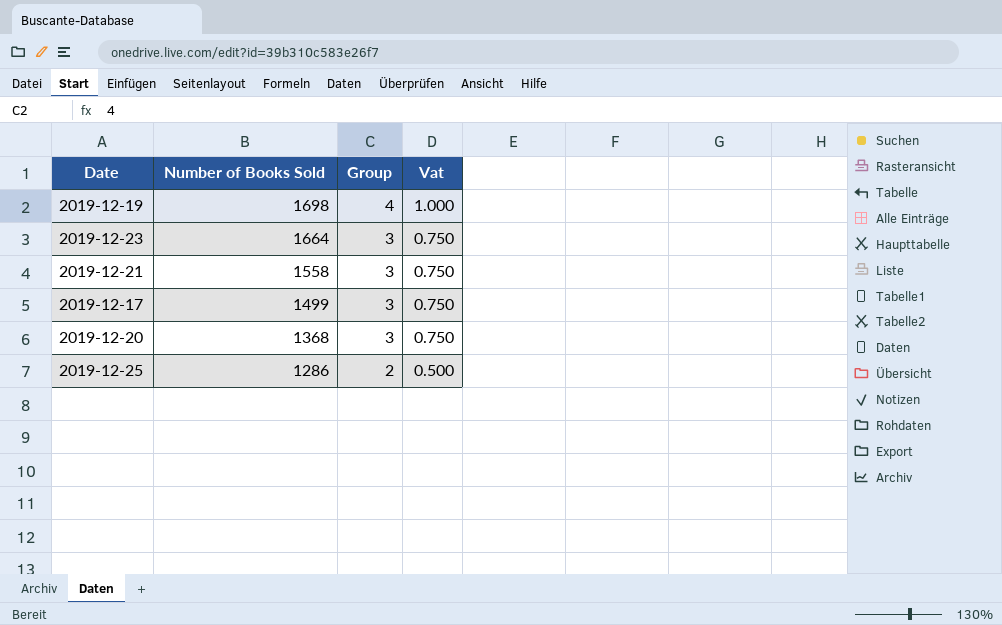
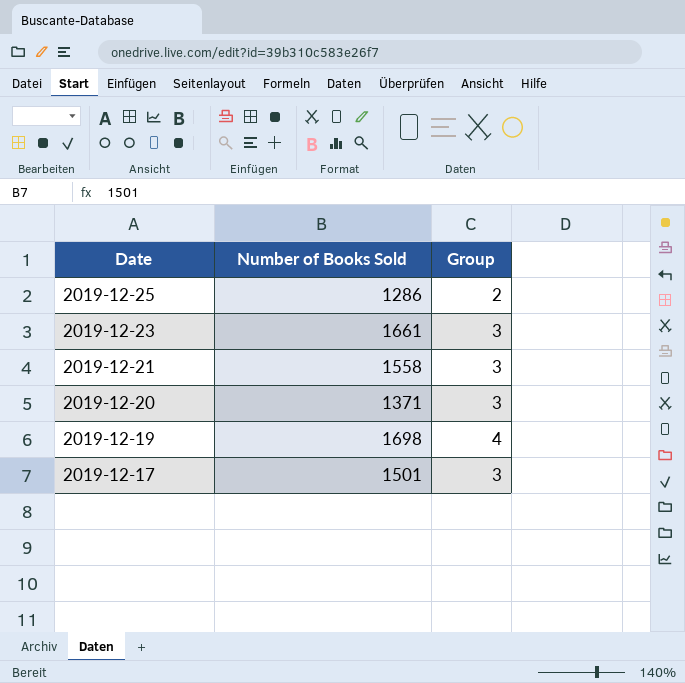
row order: Number of Books Sold descending -> Date descending
column Vat | formula: [Group] * 0.25 -> none
2019-12-23 | Number of Books Sold: 1664 -> 1661
2019-12-20 | Number of Books Sold: 1368 -> 1371
2019-12-17 | Number of Books Sold: 1499 -> 1501

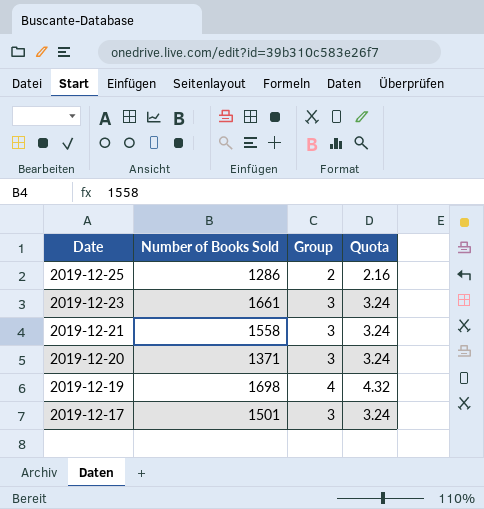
column Quota | formula: none -> [Group] * 1.08

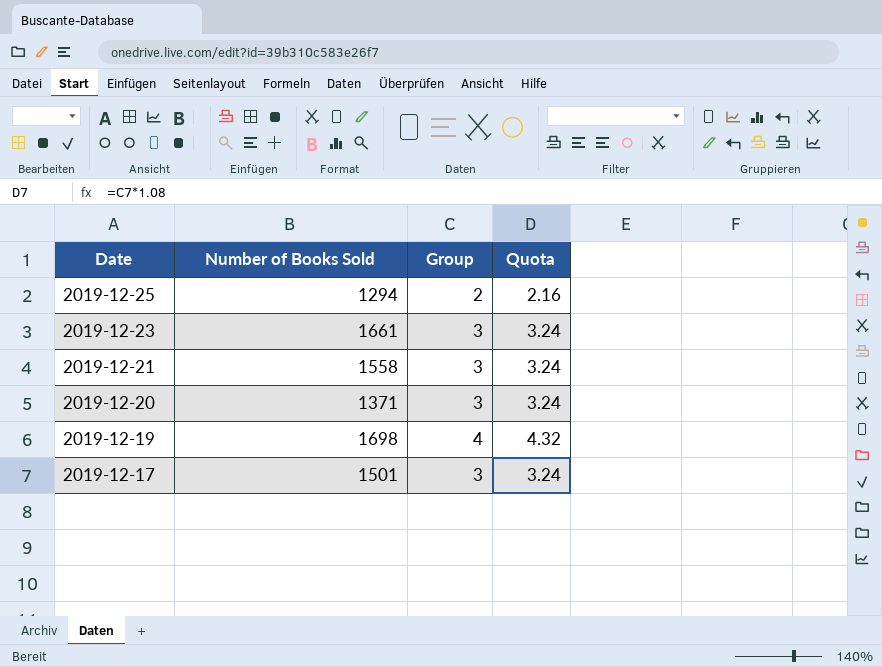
2019-12-25 | Number of Books Sold: 1286 -> 1294

